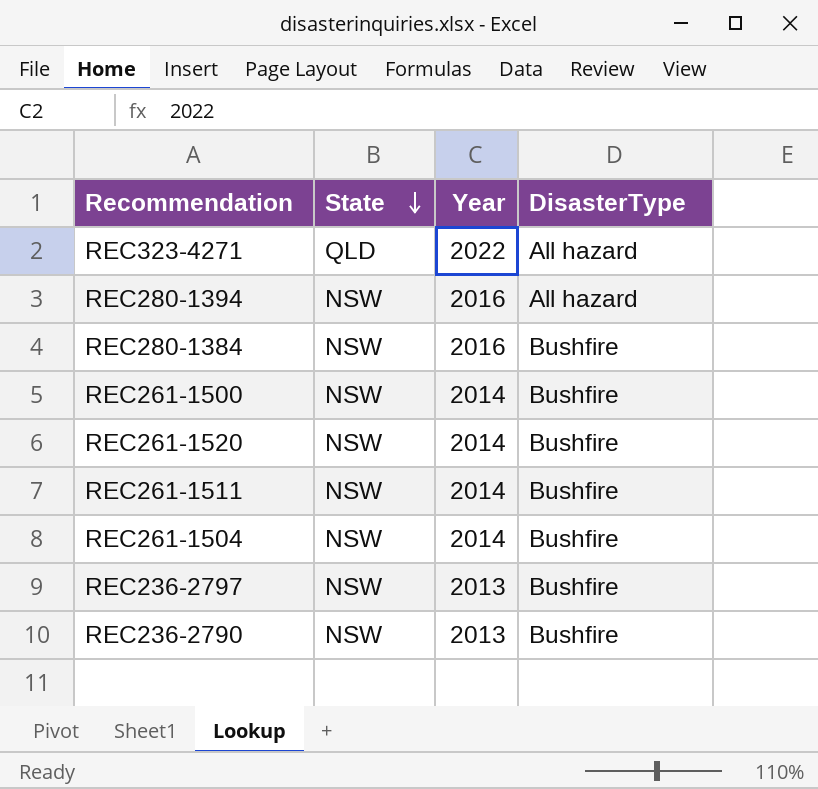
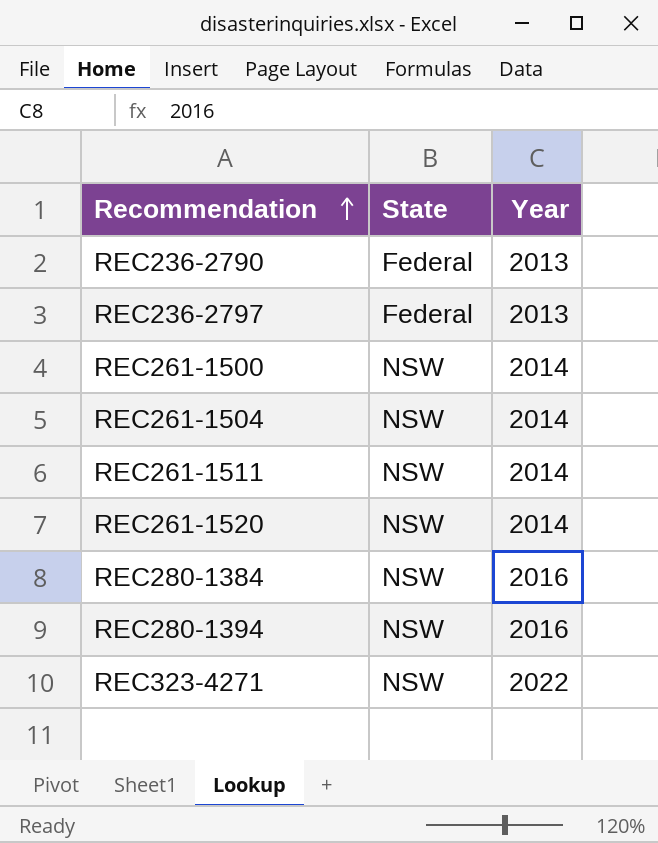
row order: State descending -> Recommendation ascending
column DisasterType | position: 4 -> none
REC236-2790 | State: NSW -> Federal
REC236-2797 | State: NSW -> Federal
REC323-4271 | State: QLD -> NSW

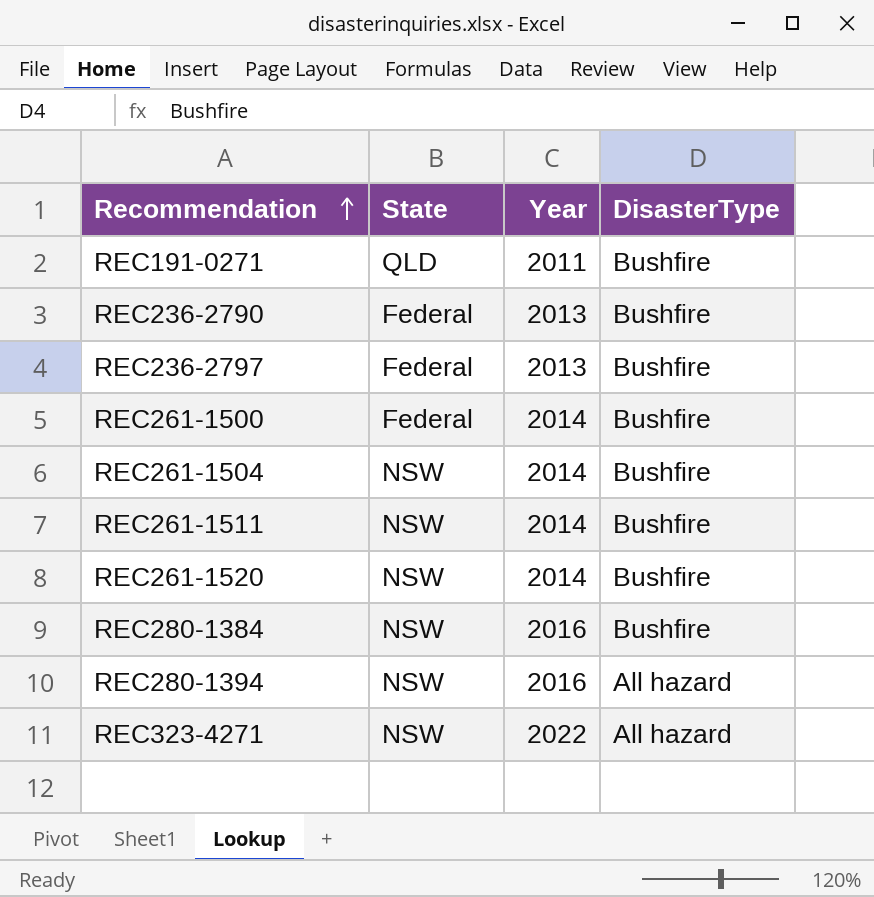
column DisasterType | position: none -> 4
row REC191-0271: none -> QLD | 2011 | Bushfire
REC261-1500 | State: NSW -> Federal

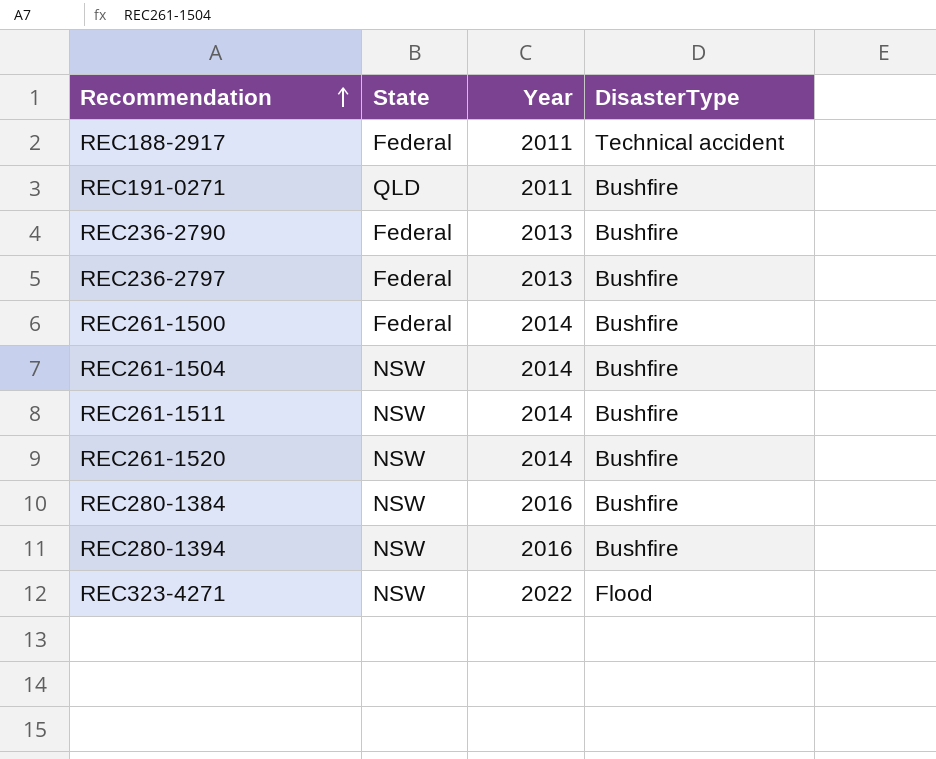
row REC188-2917: none -> Federal | 2011 | Technical accident
REC280-1394 | DisasterType: All hazard -> Bushfire
REC323-4271 | DisasterType: All hazard -> Flood

